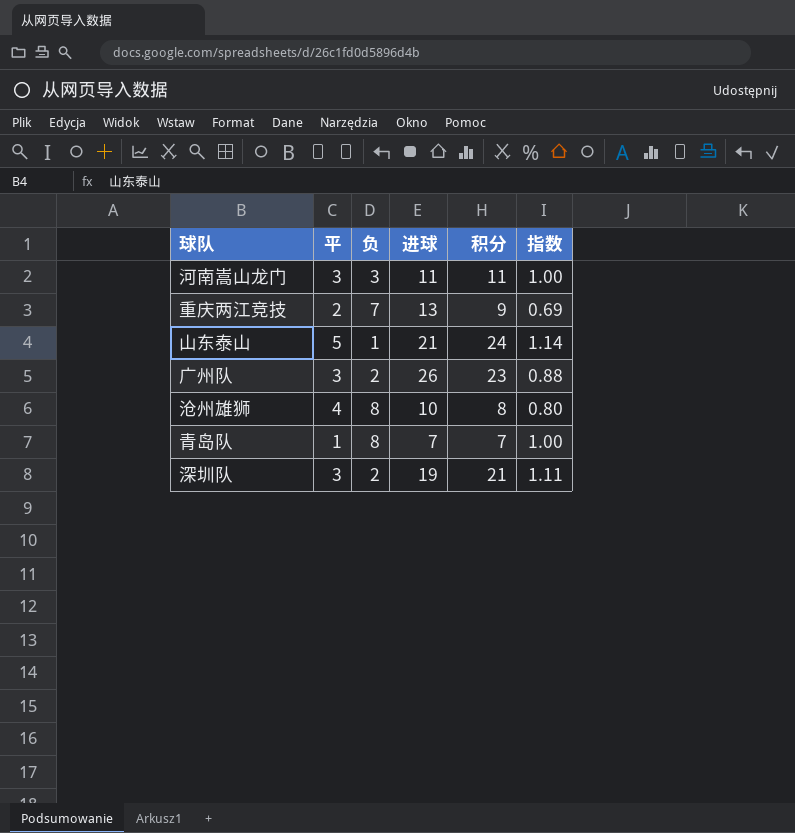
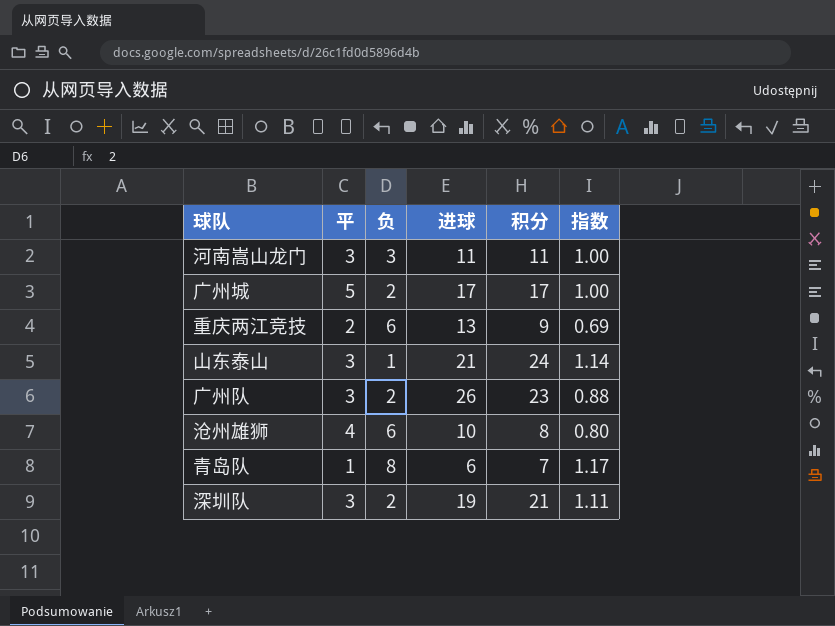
row 广州城: none -> 5 | 2 | 17 | 17 | 1.00
重庆两江竞技 | 负: 7 -> 6
山东泰山 | 平: 5 -> 3
沧州雄狮 | 负: 8 -> 6
青岛队 | 进球: 7 -> 6
青岛队 | 指数: 1.00 -> 1.17

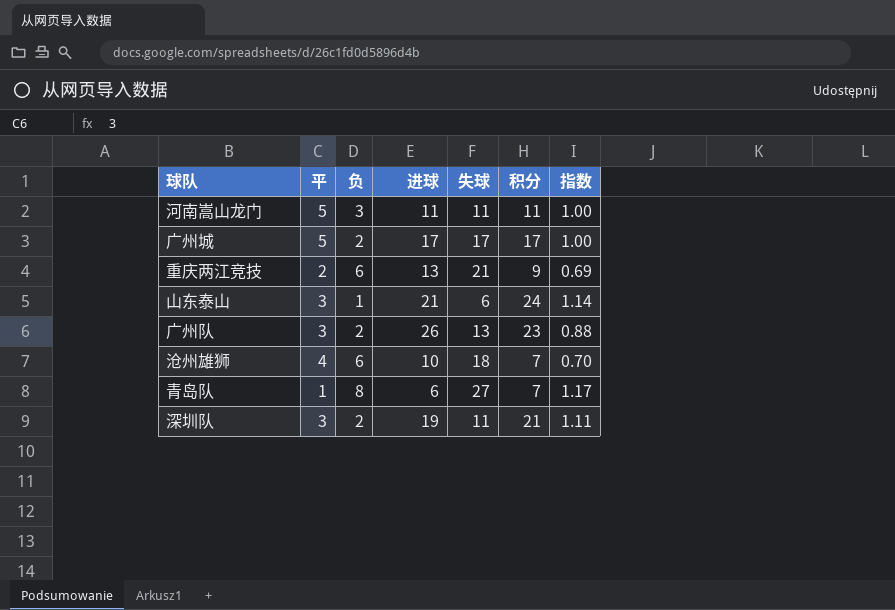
column 失球 | position: none -> 5
河南嵩山龙门 | 平: 3 -> 5
沧州雄狮 | 积分: 8 -> 7
沧州雄狮 | 指数: 0.80 -> 0.70

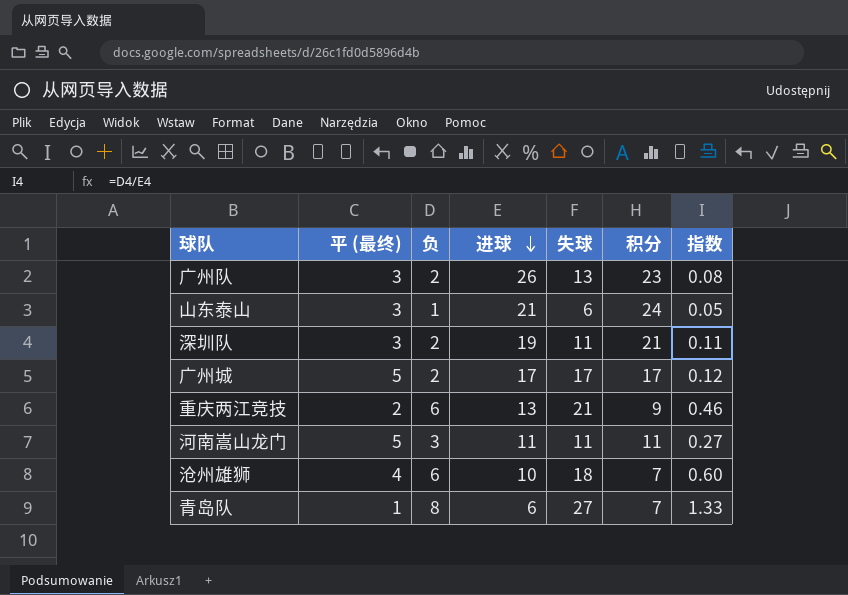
row order: none -> 进球 descending
column name: 平 -> 平 (最终)
column 指数 | formula: [积分] / [进球] -> [负] / [进球]

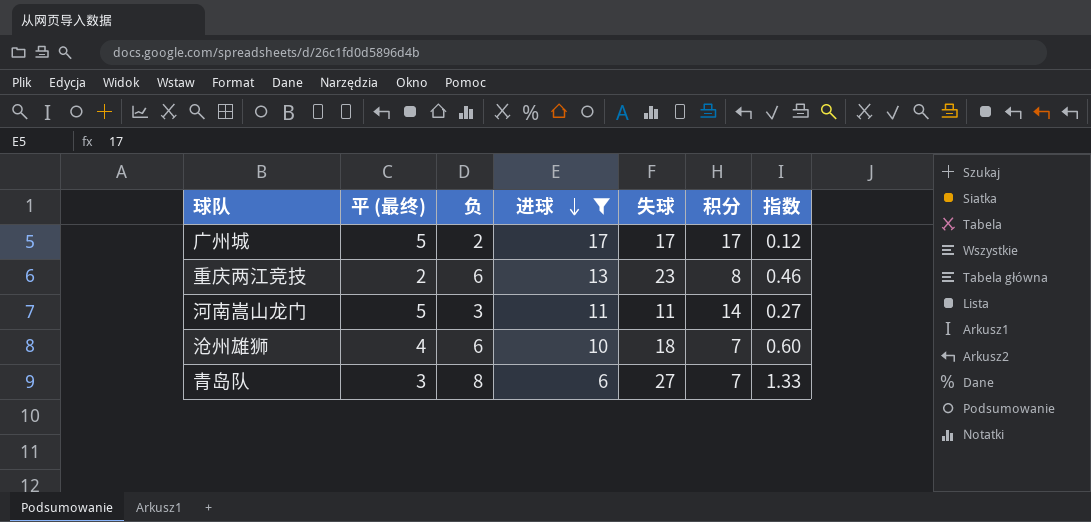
filter: none -> 进球 <= 17
重庆两江竞技 | 失球: 21 -> 23
重庆两江竞技 | 积分: 9 -> 8
河南嵩山龙门 | 积分: 11 -> 14
青岛队 | 平 (最终): 1 -> 3

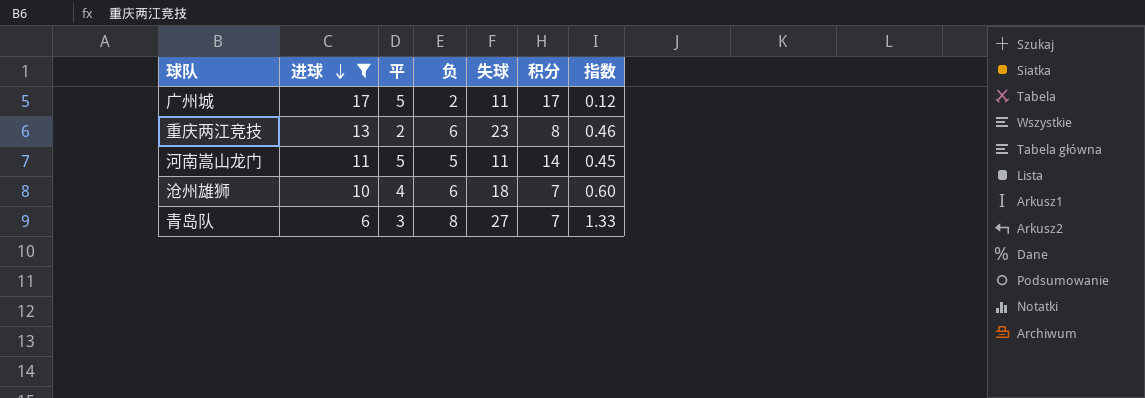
column 进球 | position: 4 -> 2
column name: 平 (最终) -> 平
广州城 | 失球: 17 -> 11
河南嵩山龙门 | 负: 3 -> 5
河南嵩山龙门 | 指数: 0.27 -> 0.45

